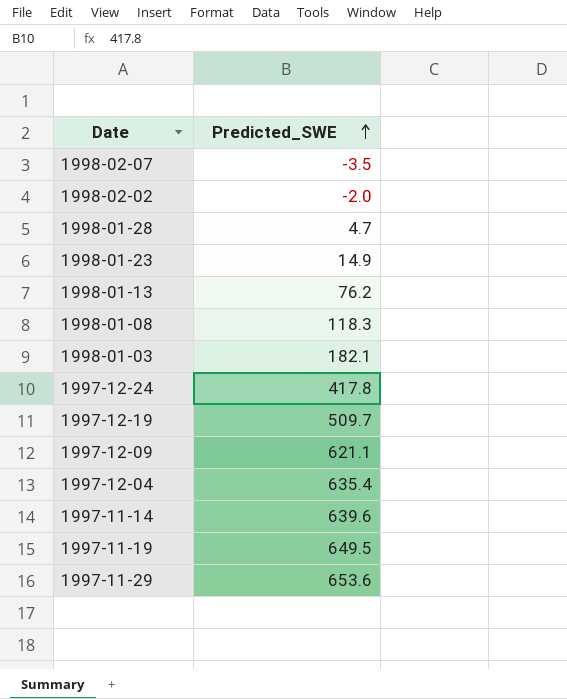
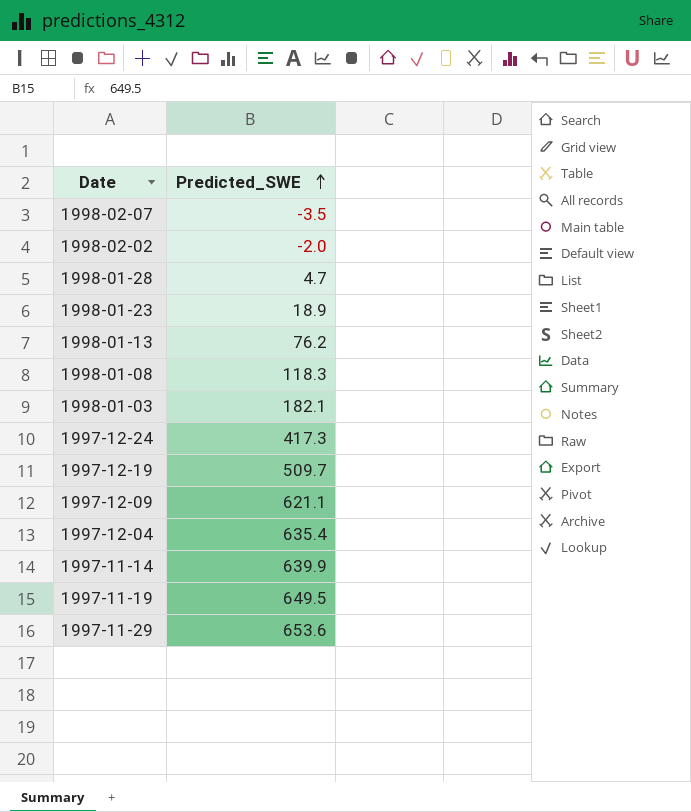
1998-01-23 | Predicted_SWE: 14.9 -> 18.9
1997-12-24 | Predicted_SWE: 417.8 -> 417.3
1997-11-14 | Predicted_SWE: 639.6 -> 639.9

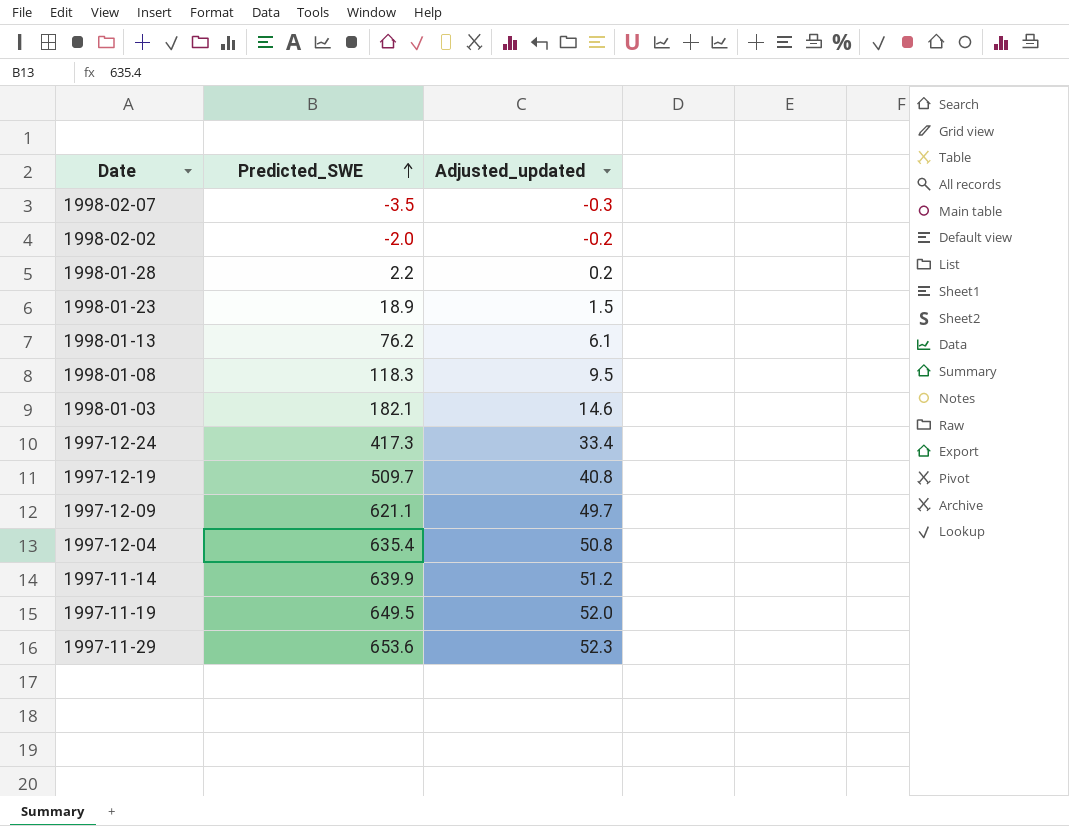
column Adjusted_updated | formula: none -> [Predicted_SWE] * 0.08
1998-01-28 | Predicted_SWE: 4.7 -> 2.2

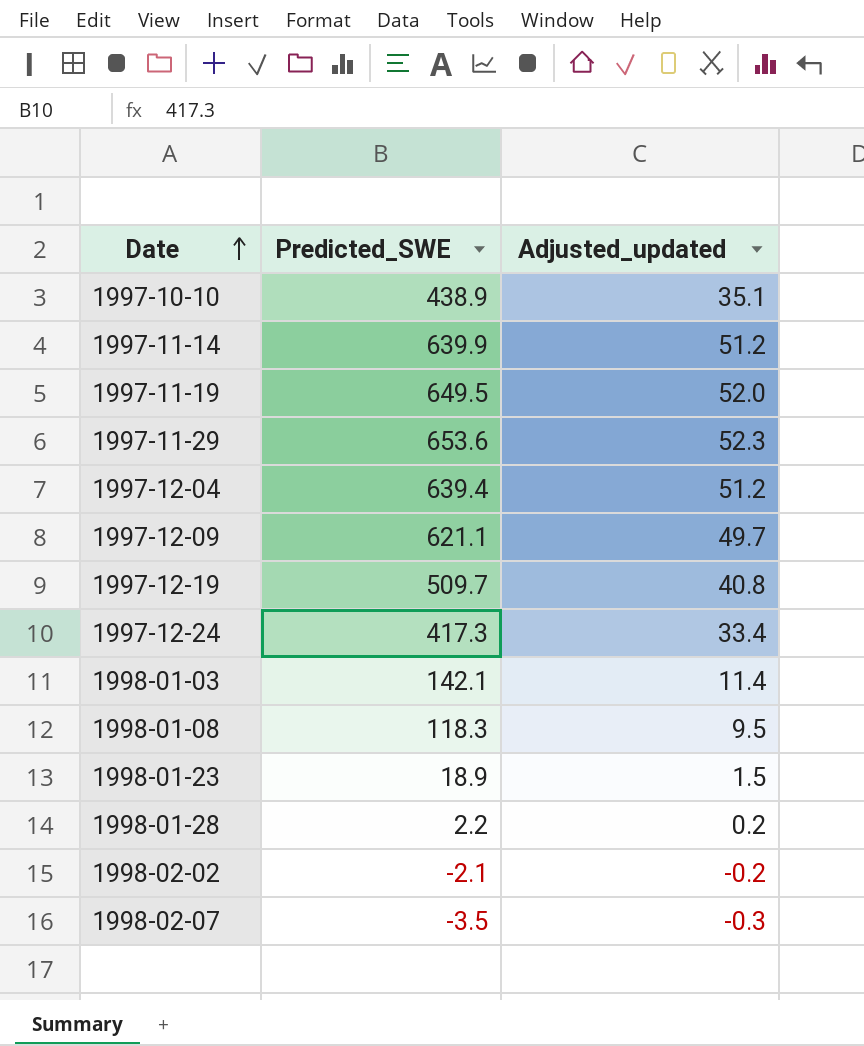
row order: Predicted_SWE ascending -> Date ascending
row 1998-01-13: 76.2 | 6.1 -> none
row 1997-10-10: none -> 438.9 | 35.1
1997-12-04 | Predicted_SWE: 635.4 -> 639.4
1997-12-04 | Adjusted_updated: 50.8 -> 51.2
1998-01-03 | Predicted_SWE: 182.1 -> 142.1
1998-01-03 | Adjusted_updated: 14.6 -> 11.4
1998-02-02 | Predicted_SWE: -2.0 -> -2.1

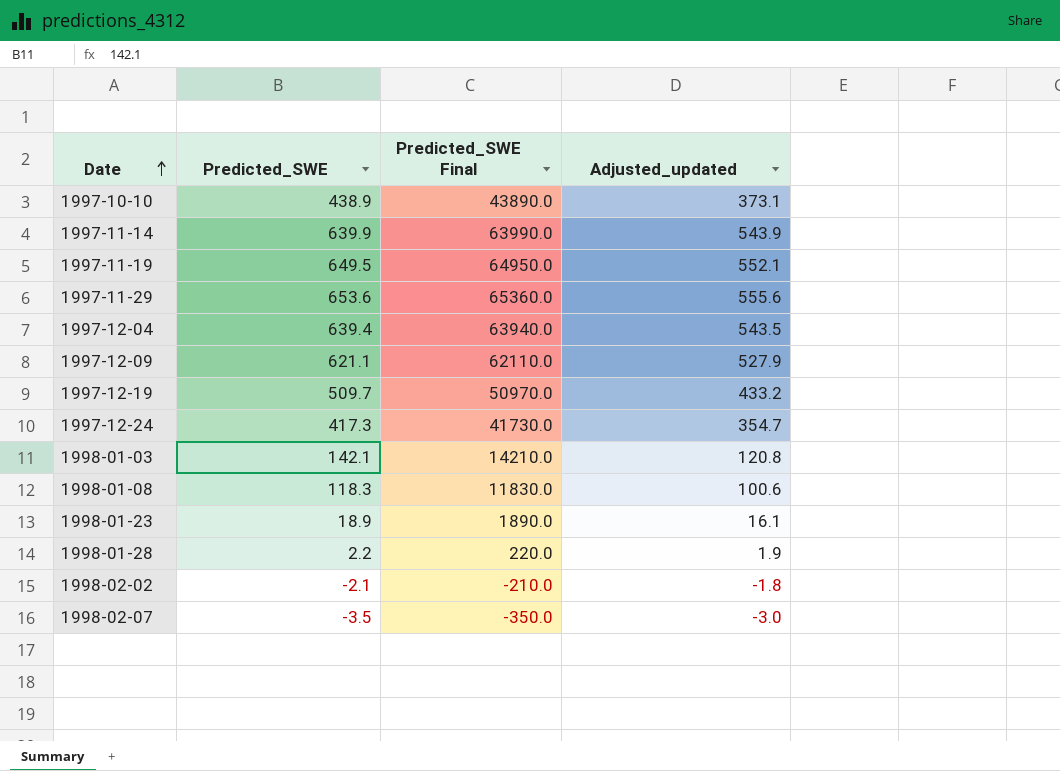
column Predicted_SWE Final | formula: none -> [Predicted_SWE] * 100
column Adjusted_updated | formula: [Predicted_SWE] * 0.08 -> [Predicted_SWE] * 0.85

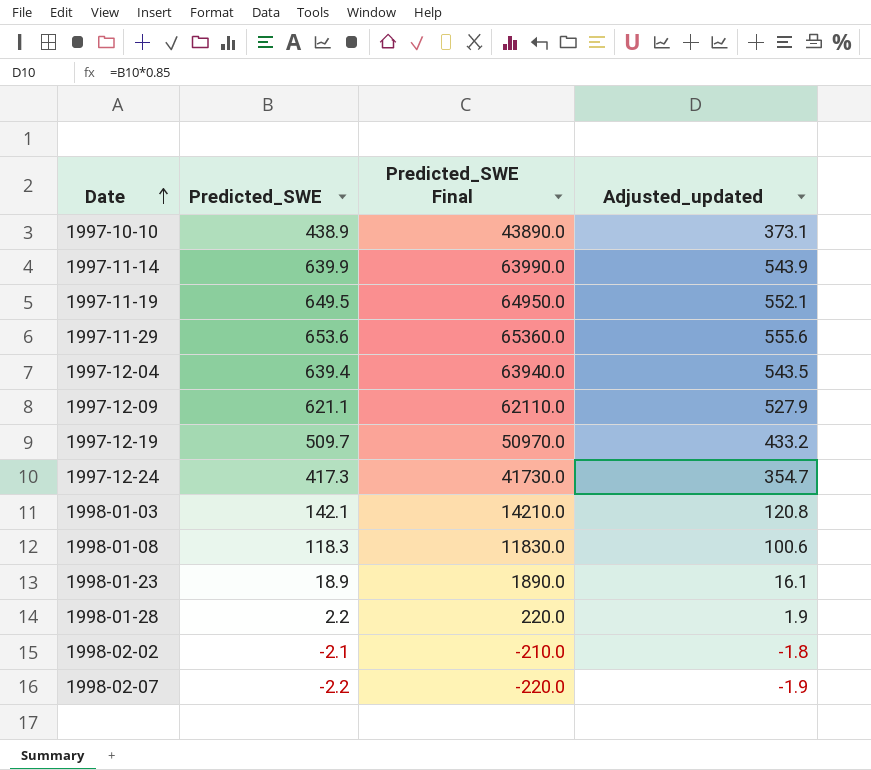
1998-02-07 | Predicted_SWE: -3.5 -> -2.2
1998-02-07 | Predicted_SWE Final: -350.0 -> -220.0
1998-02-07 | Adjusted_updated: -3.0 -> -1.9

